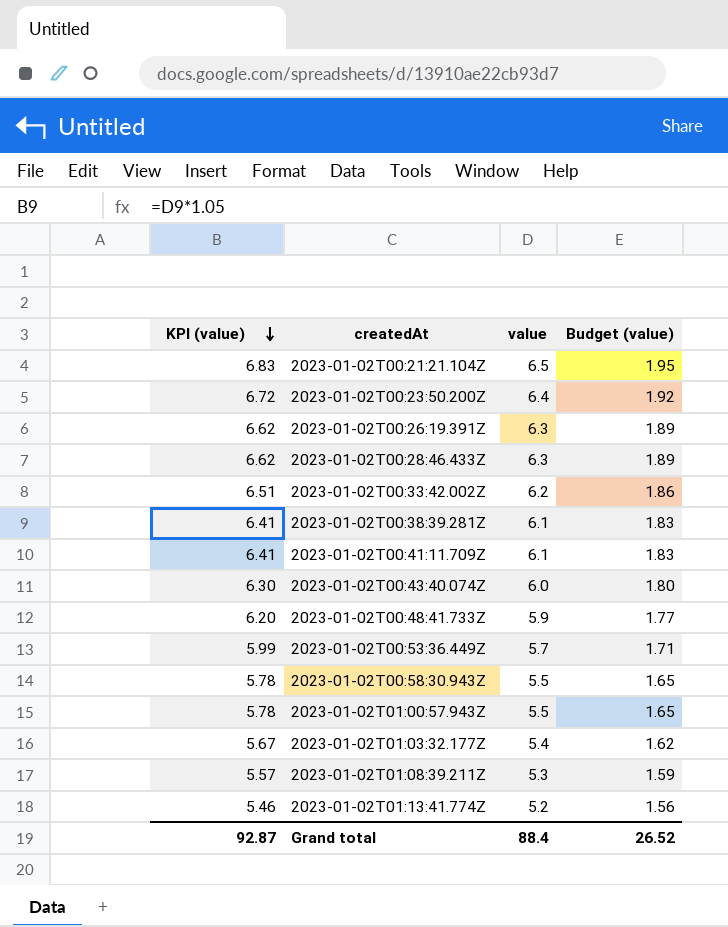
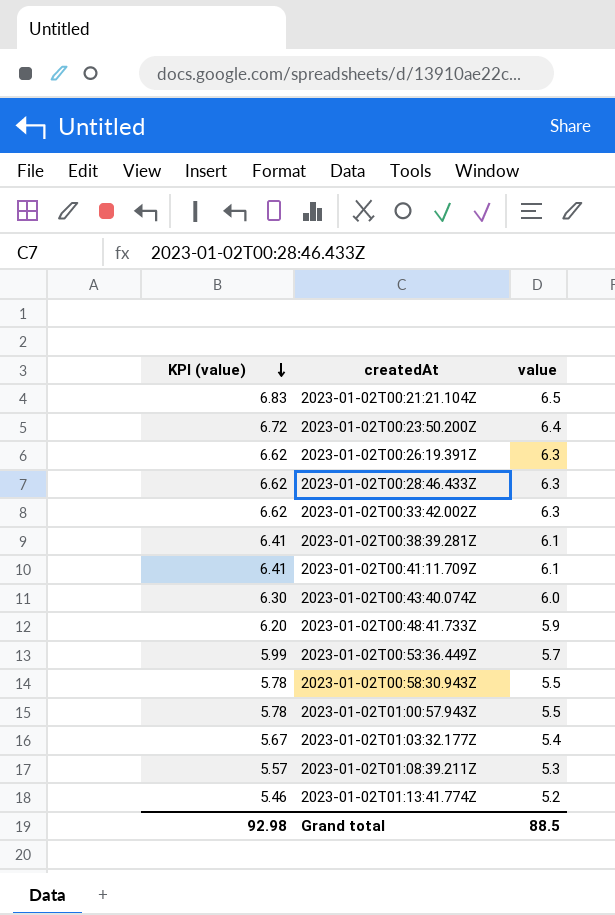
column Budget (value) | formula: [value] * 0.3 -> none
2023-01-02T00:33:42.002Z | KPI (value): 6.51 -> 6.62
2023-01-02T00:33:42.002Z | value: 6.2 -> 6.3
Grand total | KPI (value): 92.87 -> 92.98
Grand total | value: 88.4 -> 88.5

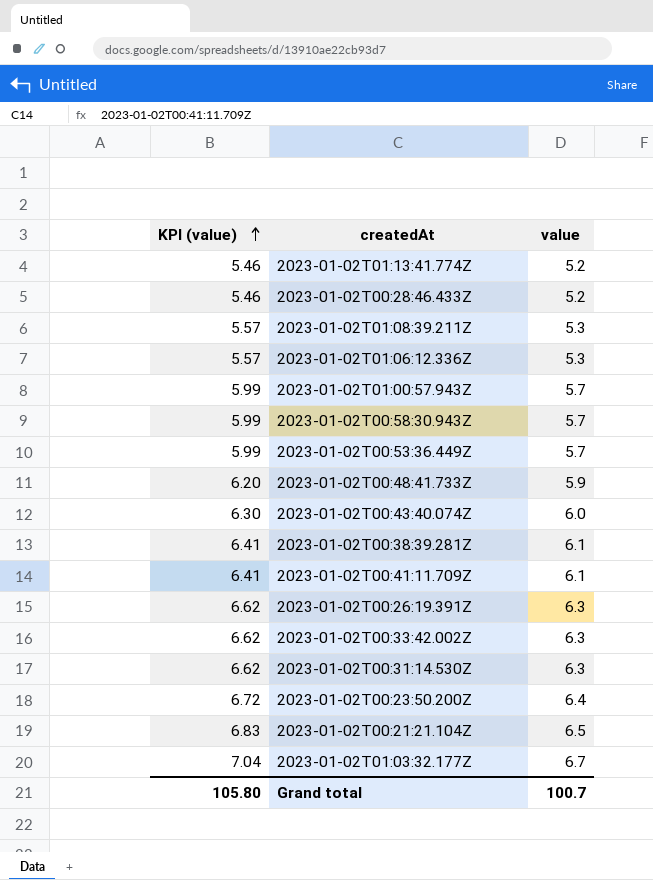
row order: KPI (value) descending -> KPI (value) ascending
2023-01-02T00:28:46.433Z | KPI (value): 6.62 -> 5.46
2023-01-02T00:28:46.433Z | value: 6.3 -> 5.2
row 2023-01-02T01:06:12.336Z: none -> 5.57 | 5.3
2023-01-02T01:00:57.943Z | KPI (value): 5.78 -> 5.99
2023-01-02T01:00:57.943Z | value: 5.5 -> 5.7
2023-01-02T00:58:30.943Z | KPI (value): 5.78 -> 5.99
2023-01-02T00:58:30.943Z | value: 5.5 -> 5.7
row 2023-01-02T00:31:14.530Z: none -> 6.62 | 6.3
2023-01-02T01:03:32.177Z | KPI (value): 5.67 -> 7.04
2023-01-02T01:03:32.177Z | value: 5.4 -> 6.7
Grand total | KPI (value): 92.98 -> 105.80
Grand total | value: 88.5 -> 100.7

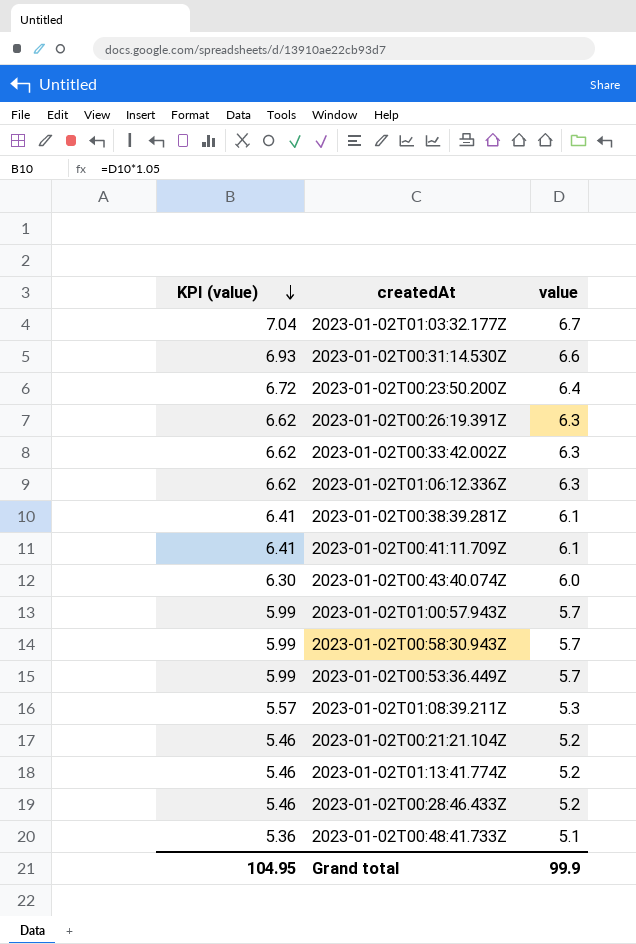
row order: KPI (value) ascending -> KPI (value) descending
2023-01-02T00:31:14.530Z | KPI (value): 6.62 -> 6.93
2023-01-02T00:31:14.530Z | value: 6.3 -> 6.6
2023-01-02T01:06:12.336Z | KPI (value): 5.57 -> 6.62
2023-01-02T01:06:12.336Z | value: 5.3 -> 6.3
2023-01-02T00:21:21.104Z | KPI (value): 6.83 -> 5.46
2023-01-02T00:21:21.104Z | value: 6.5 -> 5.2
2023-01-02T00:48:41.733Z | KPI (value): 6.20 -> 5.36
2023-01-02T00:48:41.733Z | value: 5.9 -> 5.1
Grand total | KPI (value): 105.80 -> 104.95
Grand total | value: 100.7 -> 99.9

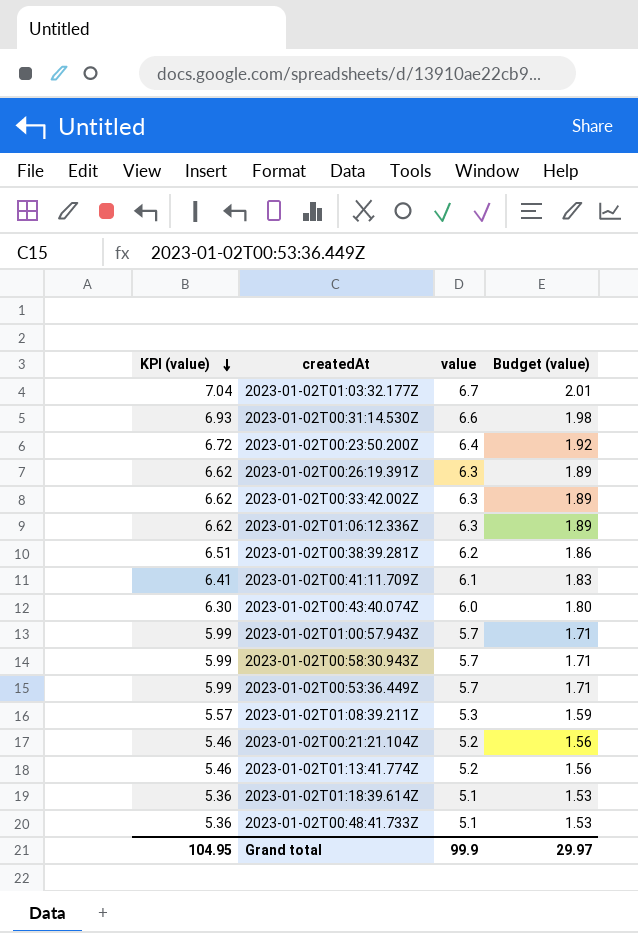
column Budget (value) | formula: none -> [value] * 0.3
row 2023-01-02T00:28:46.433Z: 5.46 | 5.2 -> none
2023-01-02T00:38:39.281Z | KPI (value): 6.41 -> 6.51
2023-01-02T00:38:39.281Z | value: 6.1 -> 6.2
row 2023-01-02T01:18:39.614Z: none -> 5.36 | 5.1 | 1.53

